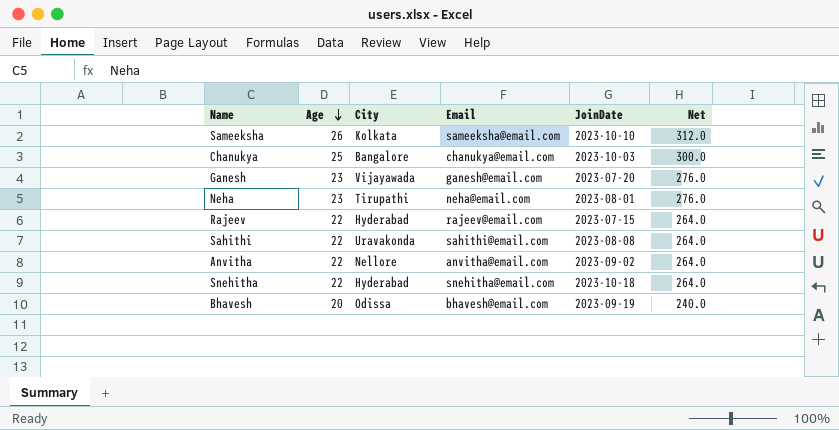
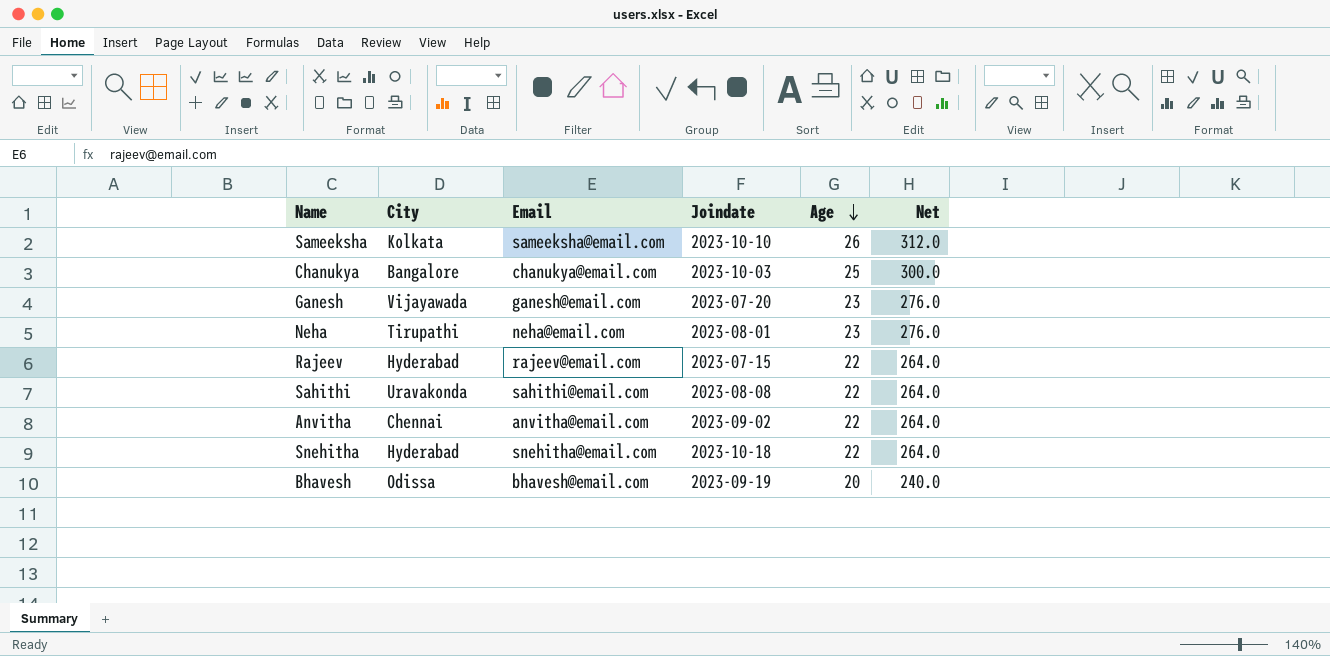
column name: JoinDate -> Joindate
column Age | position: 2 -> 5
Anvitha | City: Nellore -> Chennai

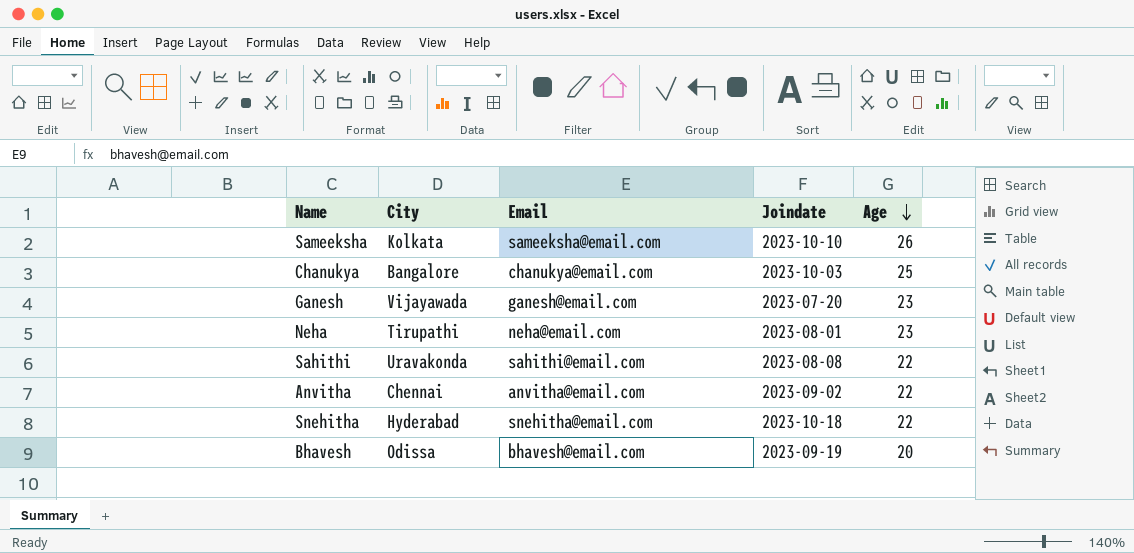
column Net | formula: [Age] * 12 -> none
row Rajeev: Hyderabad | rajeev@email.com | 2023-07-15 | 22 | 264.0 -> none

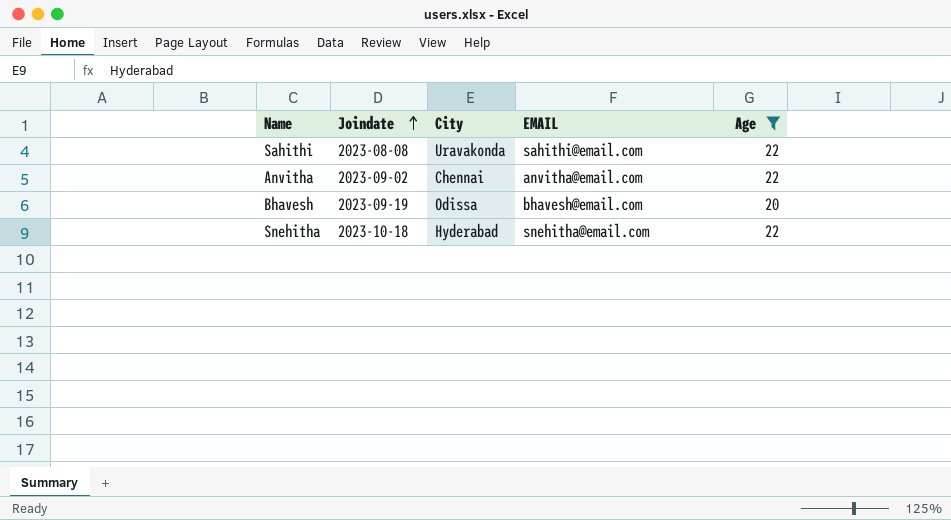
filter: none -> Age <= 22
row order: Age descending -> Joindate ascending
column Joindate | position: 4 -> 2
column name: Email -> EMAIL

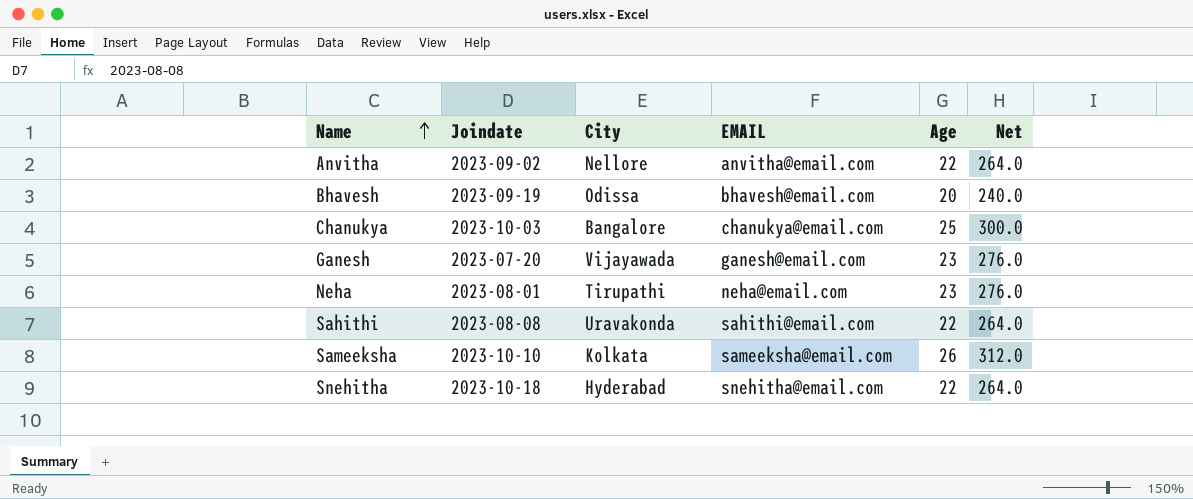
filter: Age <= 22 -> none
row order: Joindate ascending -> Name ascending
column Net | formula: none -> [Age] * 12
Anvitha | City: Chennai -> Nellore

